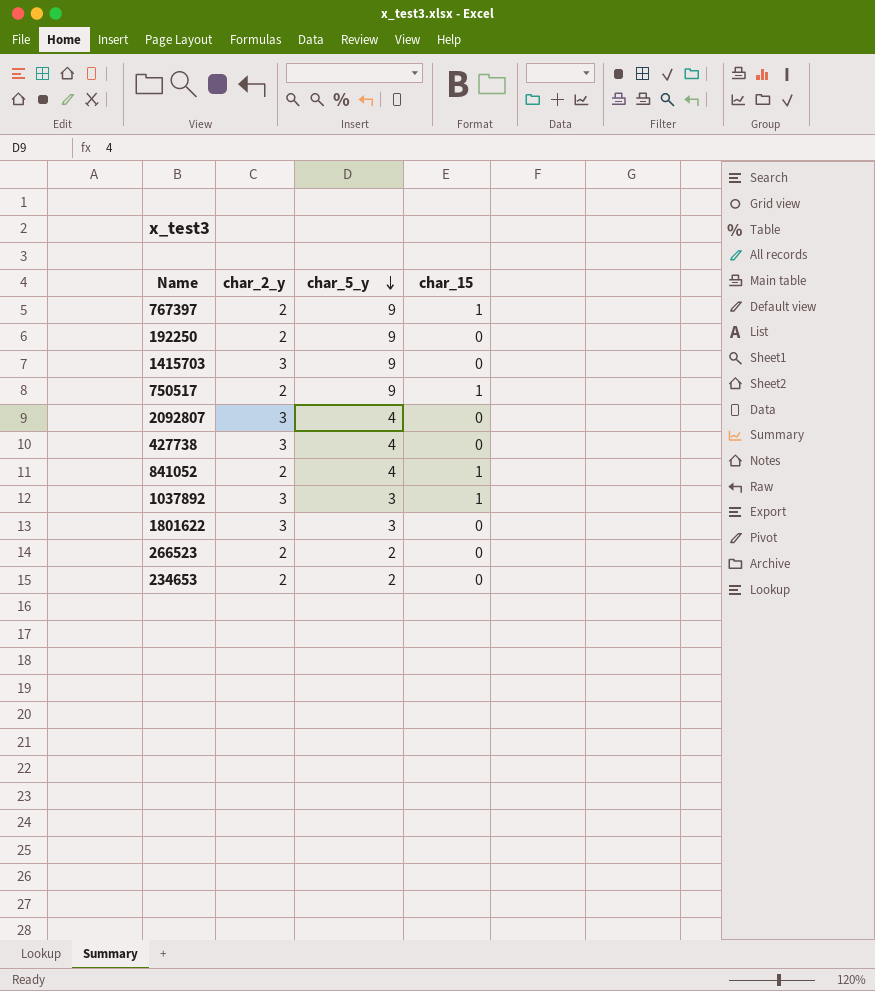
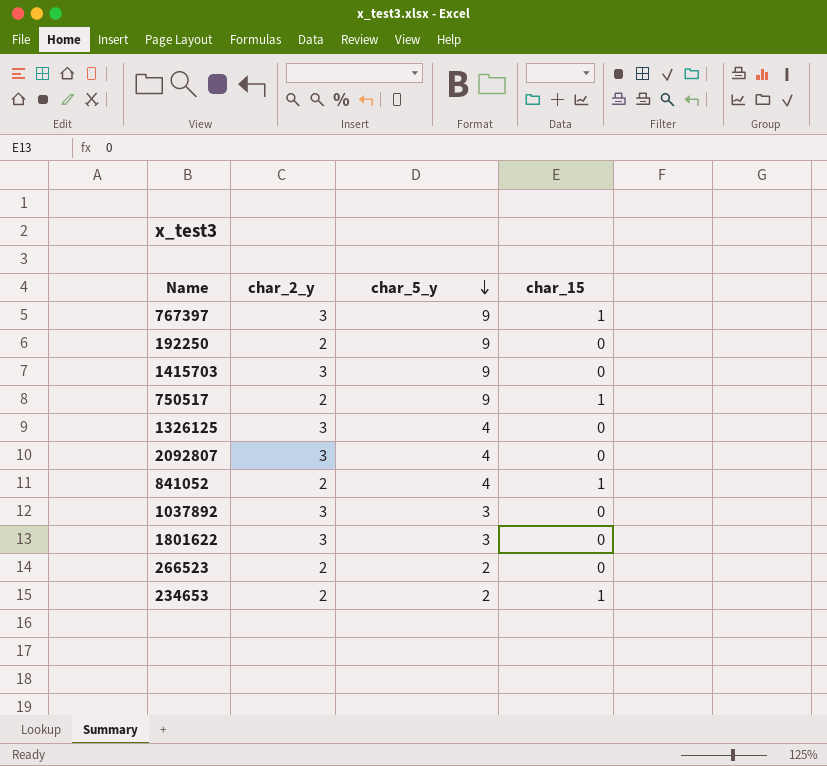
row 427738: 3 | 4 | 0 -> none
767397 | char_2_y: 2 -> 3
row 1326125: none -> 3 | 4 | 0
1037892 | char_15: 1 -> 0
234653 | char_15: 0 -> 1

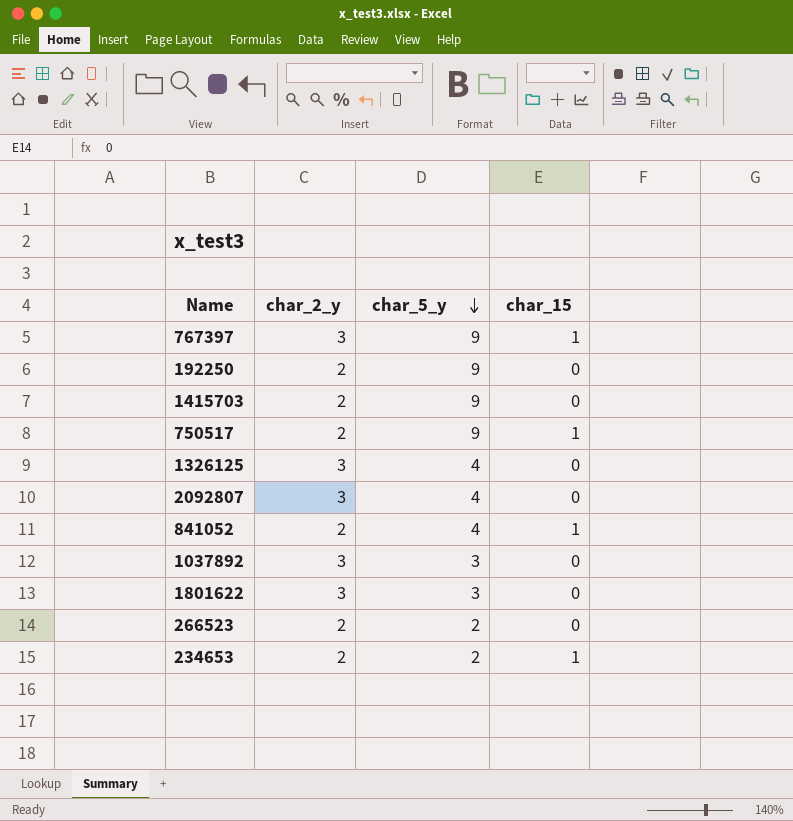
1415703 | char_2_y: 3 -> 2

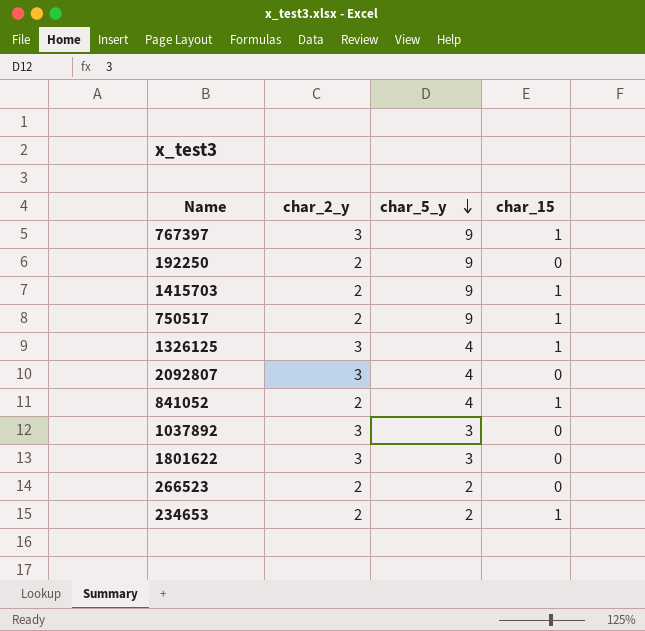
1415703 | char_15: 0 -> 1
1326125 | char_15: 0 -> 1

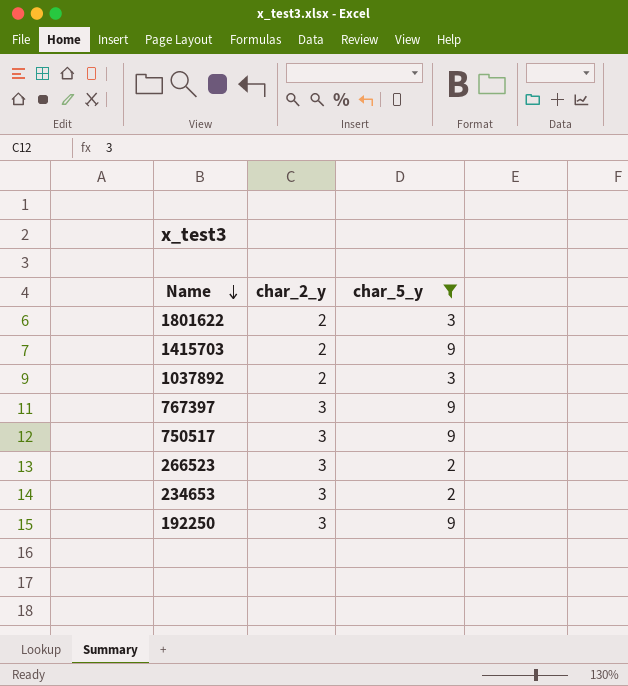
filter: none -> char_5_y != 4
row order: char_5_y descending -> Name descending
column char_15 | position: 4 -> none
1801622 | char_2_y: 3 -> 2
1037892 | char_2_y: 3 -> 2
750517 | char_2_y: 2 -> 3
266523 | char_2_y: 2 -> 3
234653 | char_2_y: 2 -> 3
192250 | char_2_y: 2 -> 3

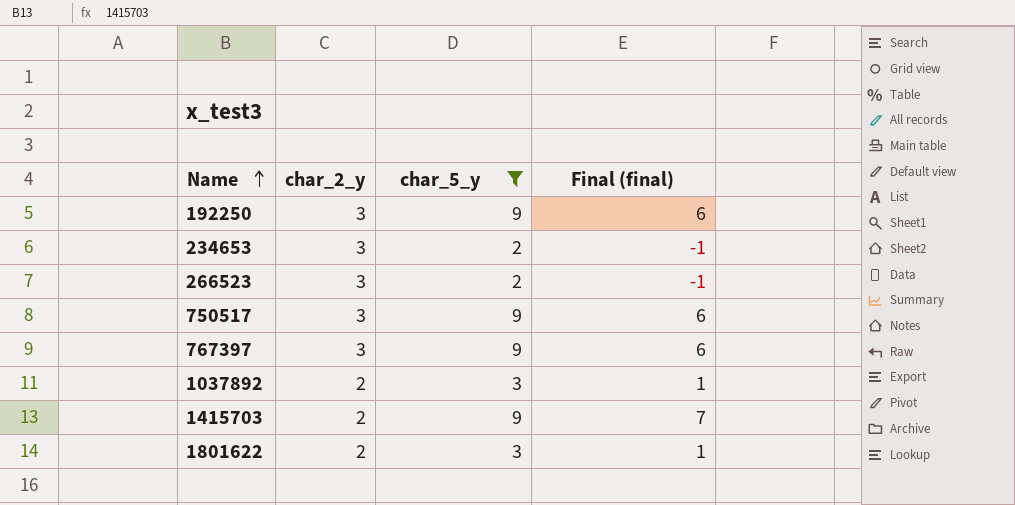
row order: Name descending -> Name ascending
column Final (final) | formula: none -> [char_5_y] - [char_2_y]

